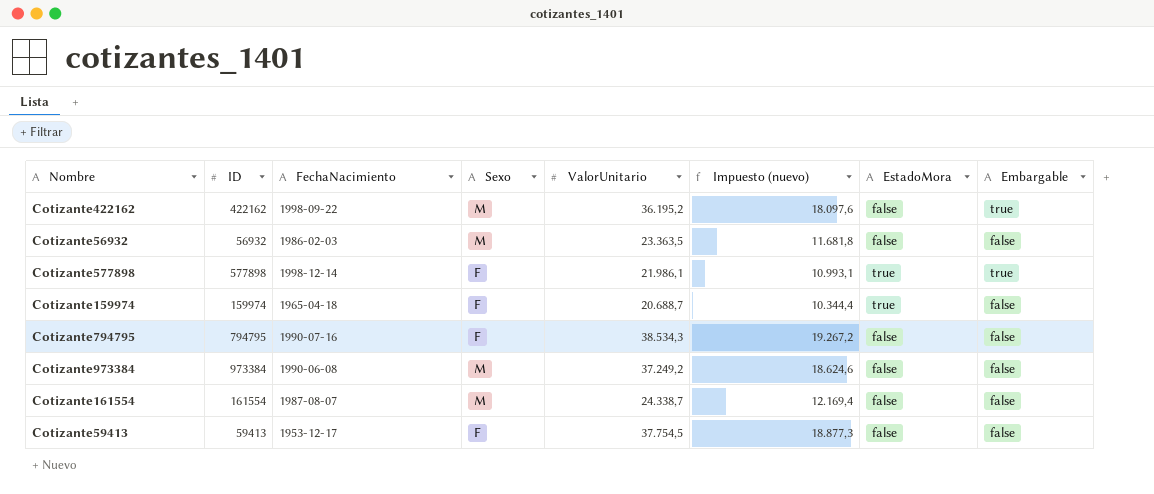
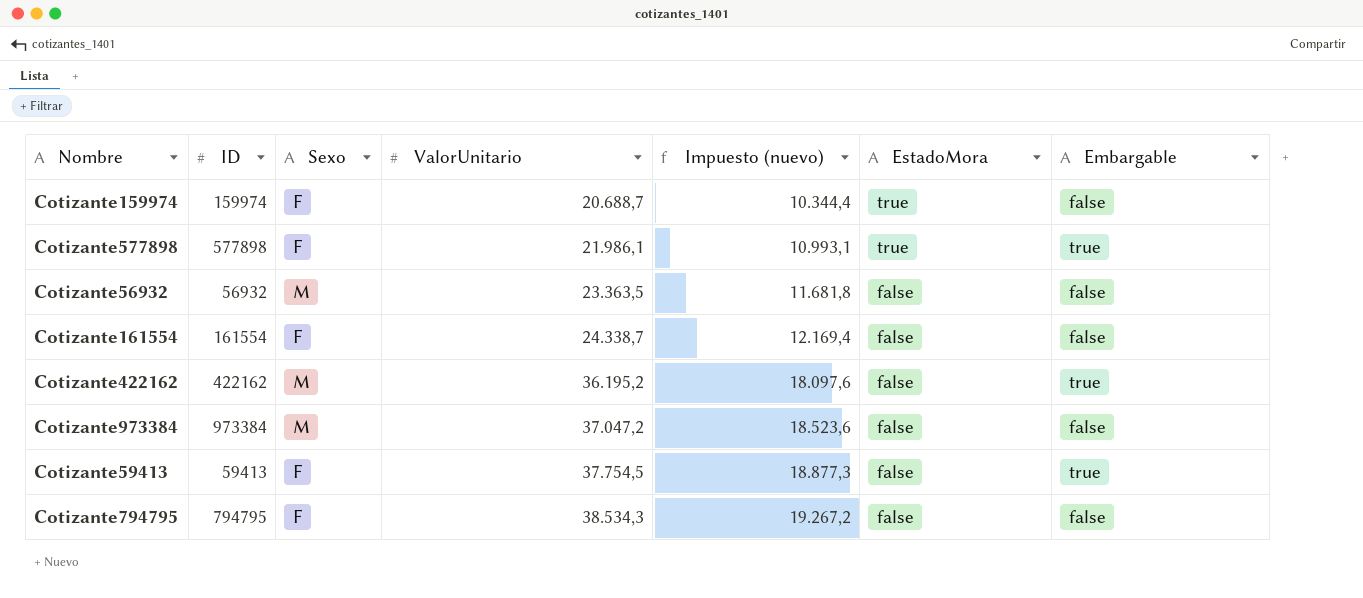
row order: none -> ValorUnitario ascending
column FechaNacimiento | position: 3 -> none
Cotizante161554 | Sexo: M -> F
Cotizante973384 | ValorUnitario: 37.249,2 -> 37.047,2
Cotizante973384 | Impuesto (nuevo): 18.624,6 -> 18.523,6
Cotizante59413 | Embargable: false -> true

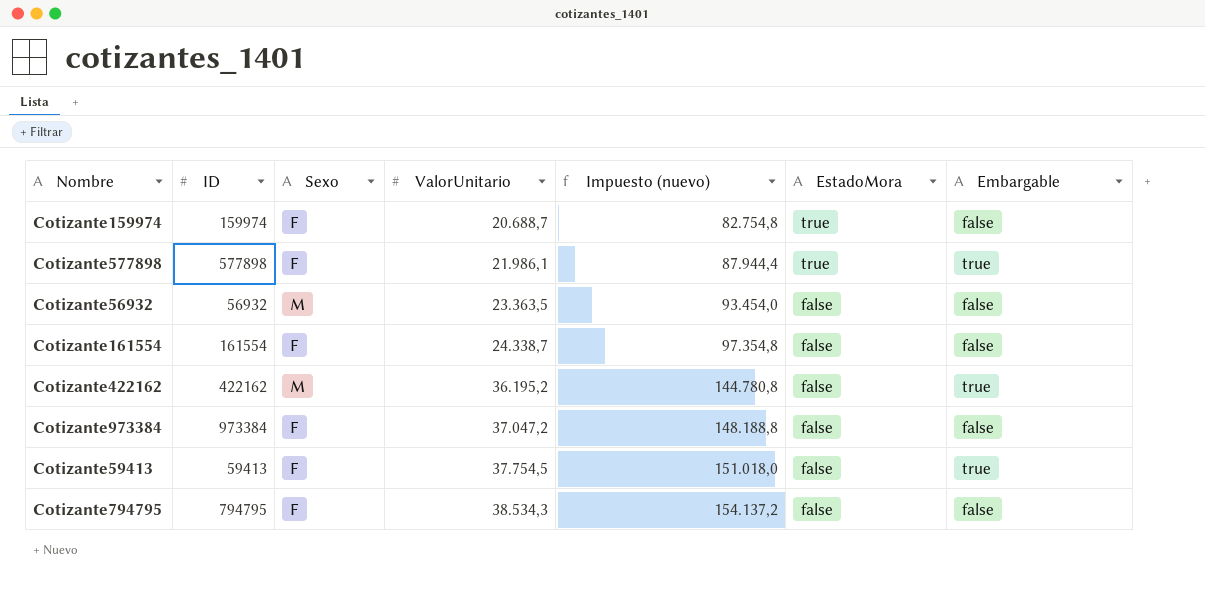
column Impuesto (nuevo) | formula: [ValorUnitario] * 0,5 -> [ValorUnitario] * 4
Cotizante973384 | Sexo: M -> F

